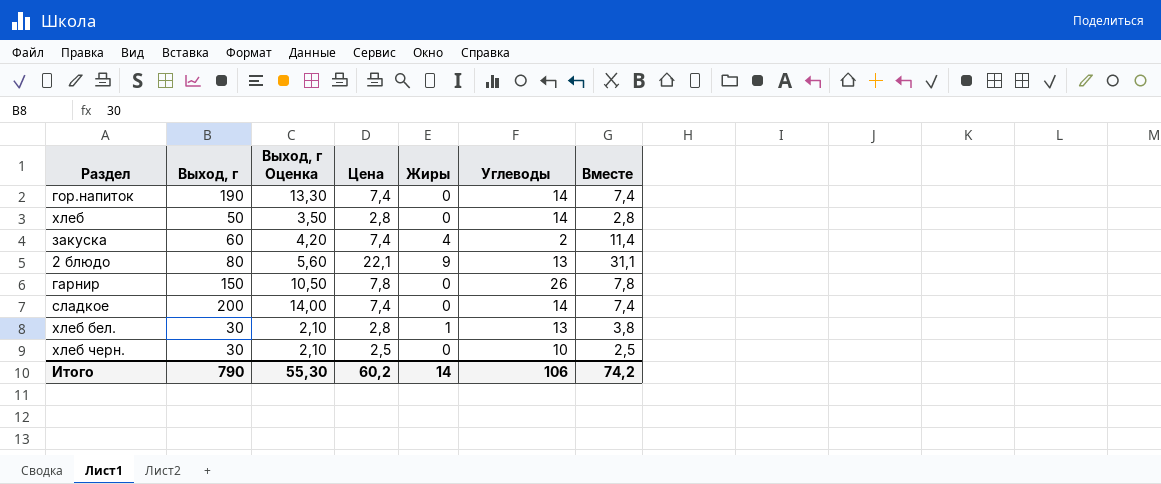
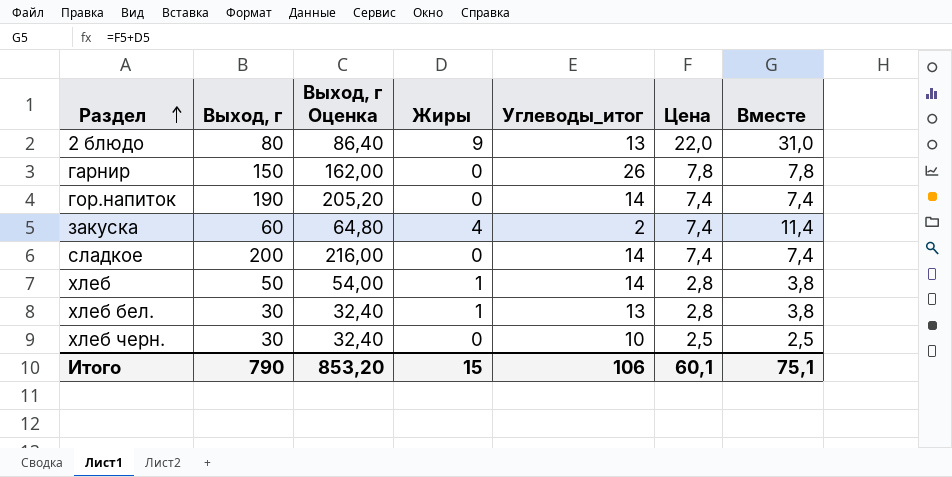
row order: none -> Раздел ascending
column Выход, г Оценка | formula: [Выход, г] * 0,07 -> [Выход, г] * 1,08
column name: Углеводы -> Углеводы_итог
column Цена | position: 4 -> 6
2 блюдо | Цена: 22,1 -> 22,0
2 блюдо | Вместе: 31,1 -> 31,0
хлеб | Жиры: 0 -> 1
хлеб | Вместе: 2,8 -> 3,8
Итого | Выход, г Оценка: 55,30 -> 853,20
Итого | Жиры: 14 -> 15
Итого | Цена: 60,2 -> 60,1
Итого | Вместе: 74,2 -> 75,1

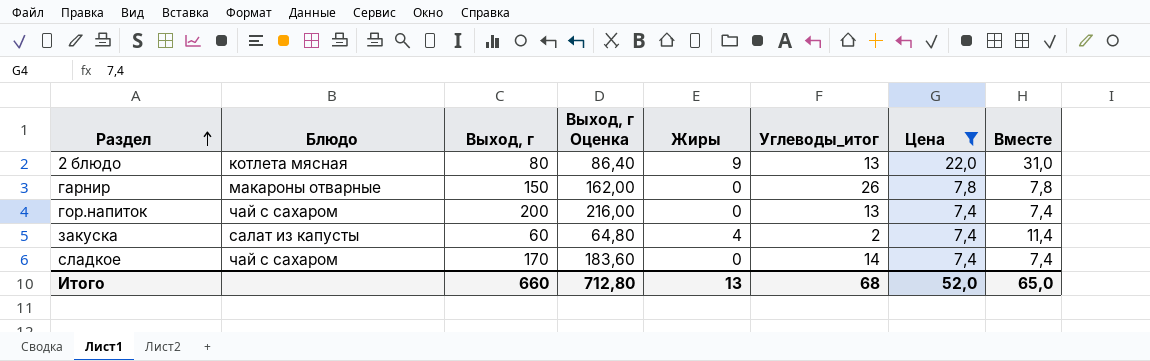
filter: none -> Цена >= 7,4
column Блюдо | position: none -> 2
гор.напиток | Выход, г: 190 -> 200
гор.напиток | Выход, г Оценка: 205,20 -> 216,00
гор.напиток | Углеводы_итог: 14 -> 13
сладкое | Выход, г: 200 -> 170
сладкое | Выход, г Оценка: 216,00 -> 183,60
Итого | Выход, г: 790 -> 660
Итого | Выход, г Оценка: 853,20 -> 712,80
Итого | Жиры: 15 -> 13
Итого | Углеводы_итог: 106 -> 68
Итого | Цена: 60,1 -> 52,0
Итого | Вместе: 75,1 -> 65,0

